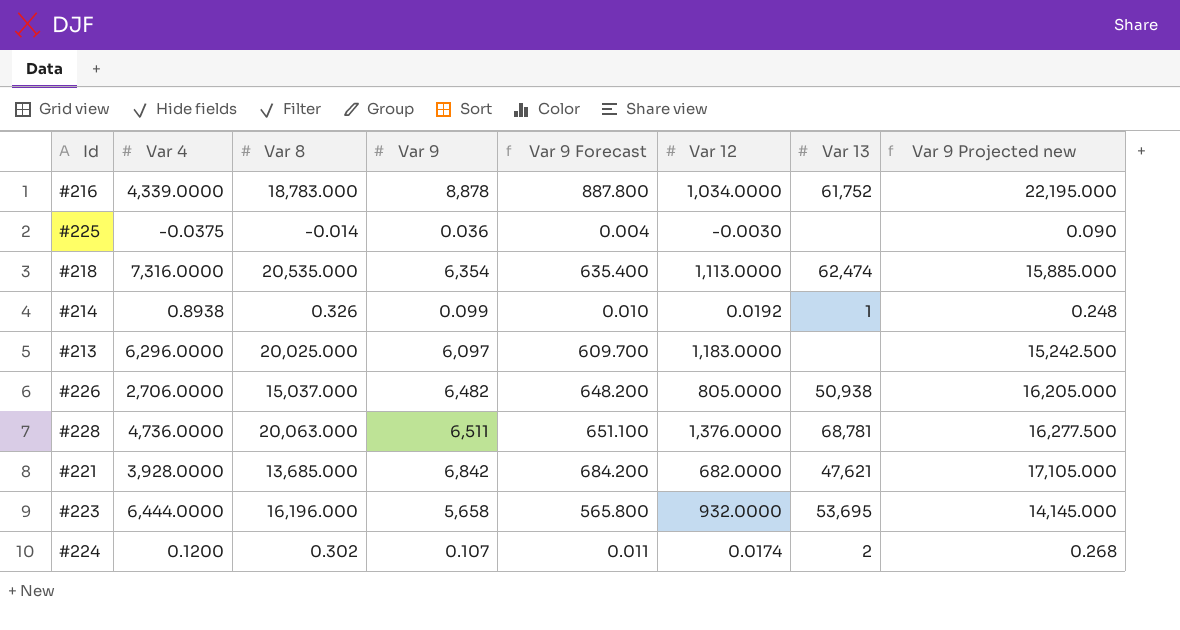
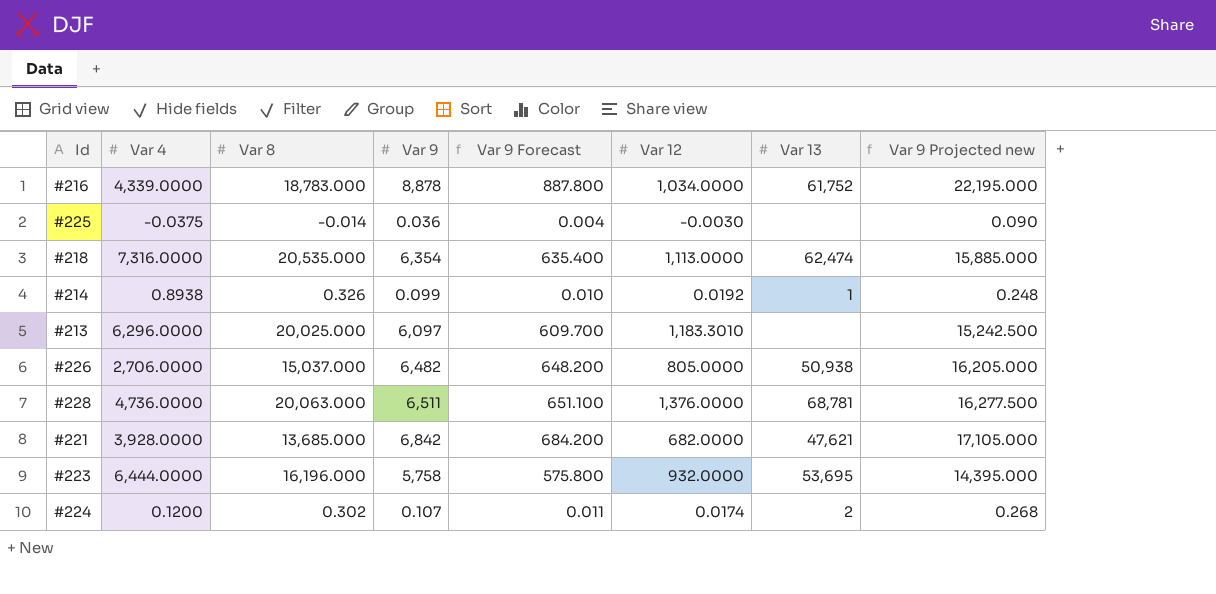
#213 | Var 12: 1,183.0000 -> 1,183.3010
#223 | Var 9: 5,658 -> 5,758
#223 | Var 9 Forecast: 565.800 -> 575.800
#223 | Var 9 Projected new: 14,145.000 -> 14,395.000

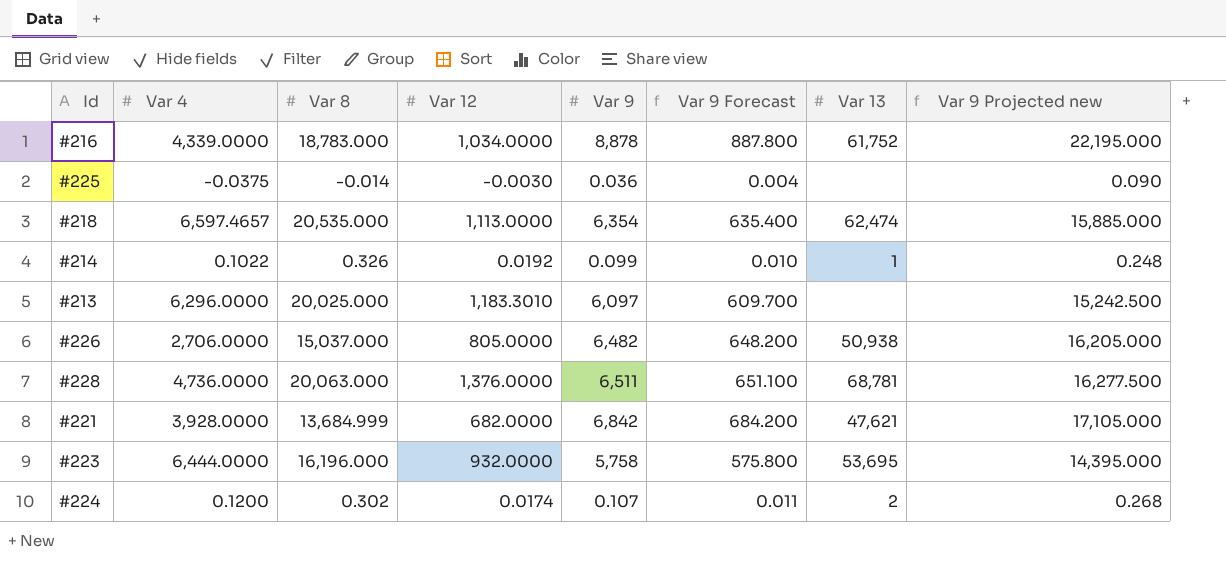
column Var 12 | position: 6 -> 4
#218 | Var 4: 7,316.0000 -> 6,597.4657
#214 | Var 4: 0.8938 -> 0.1022
#221 | Var 8: 13,685.000 -> 13,684.999

